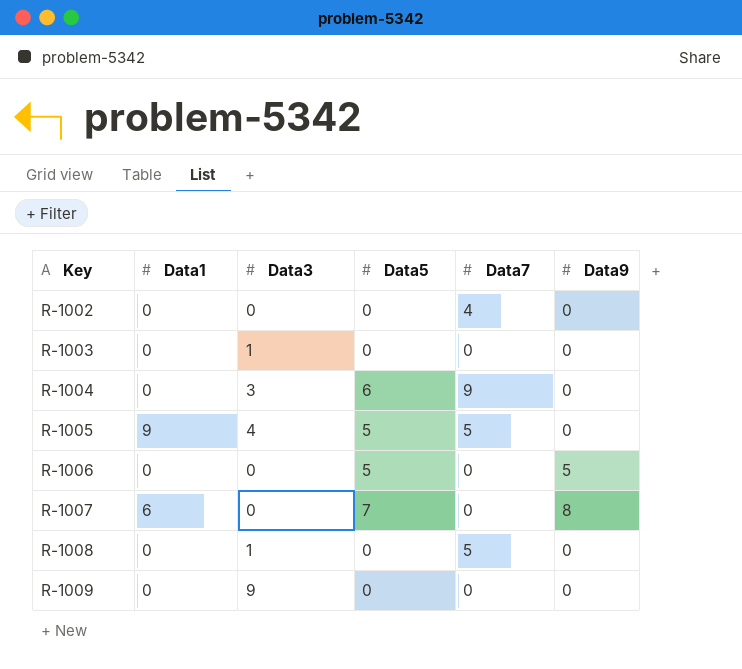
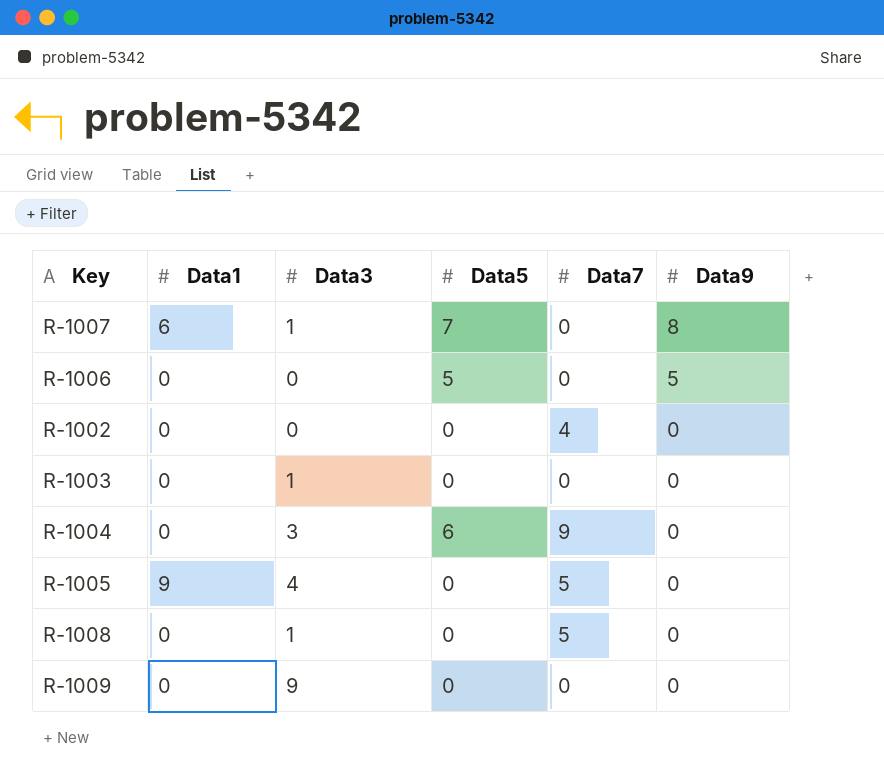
row order: Key ascending -> Data9 descending
R-1007 | Data3: 0 -> 1
R-1005 | Data5: 5 -> 0

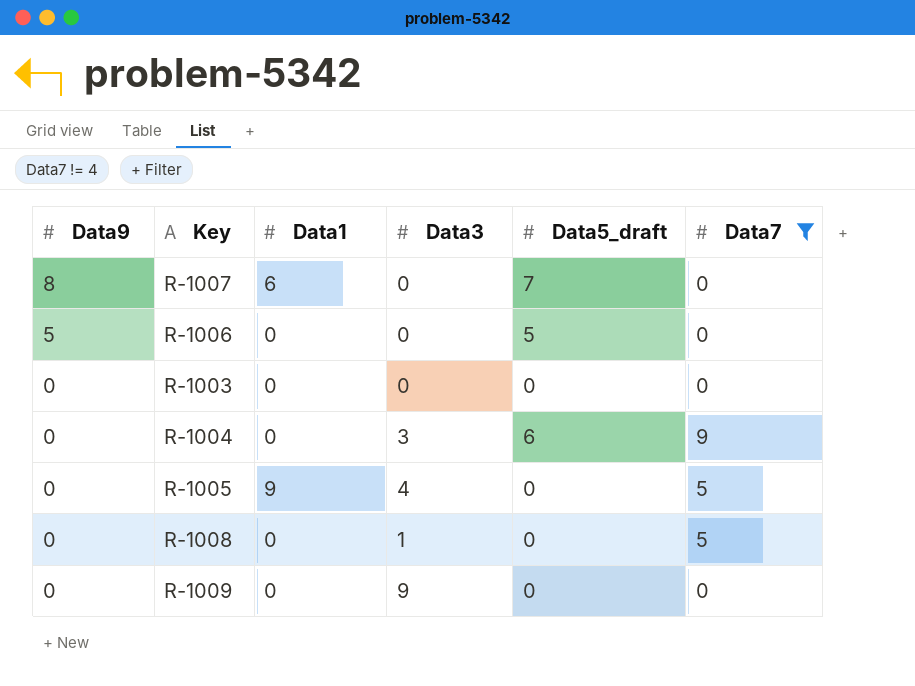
filter: none -> Data7 != 4
column Data9 | position: 6 -> 1
column name: Data5 -> Data5_draft
R-1007 | Data3: 1 -> 0
R-1003 | Data3: 1 -> 0

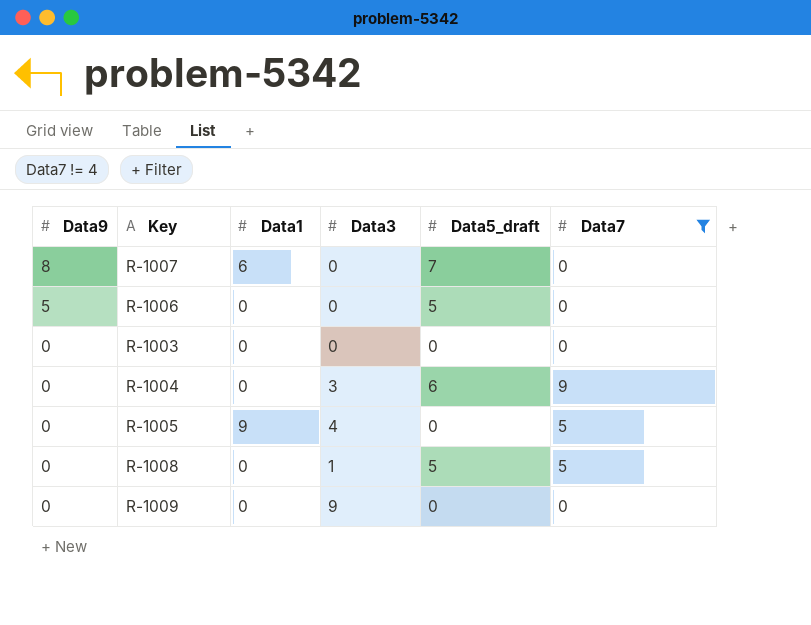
R-1008 | Data5_draft: 0 -> 5

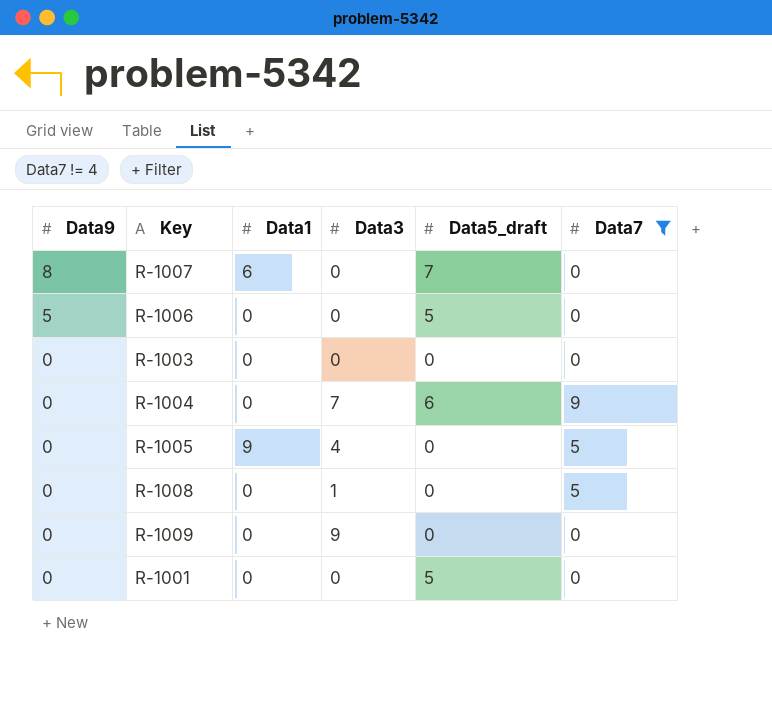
R-1004 | Data3: 3 -> 7
R-1008 | Data5_draft: 5 -> 0
row R-1001: none -> 0 | 0 | 0 | 5 | 0

